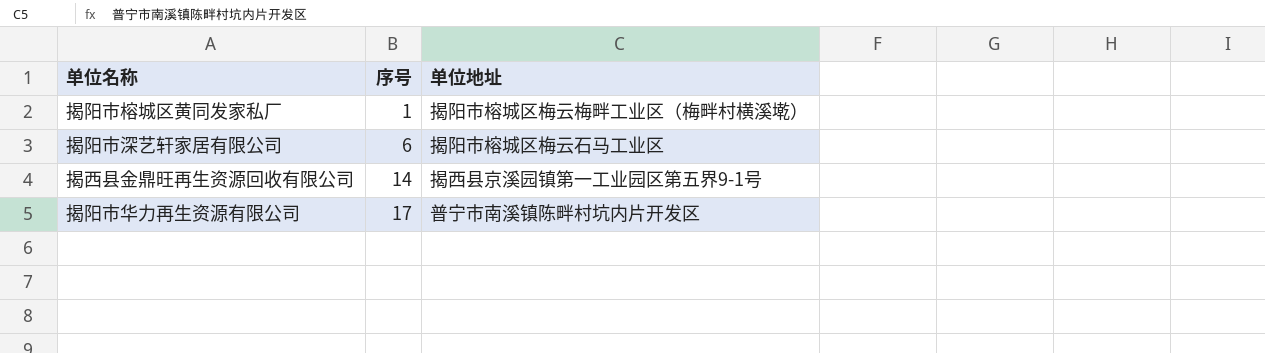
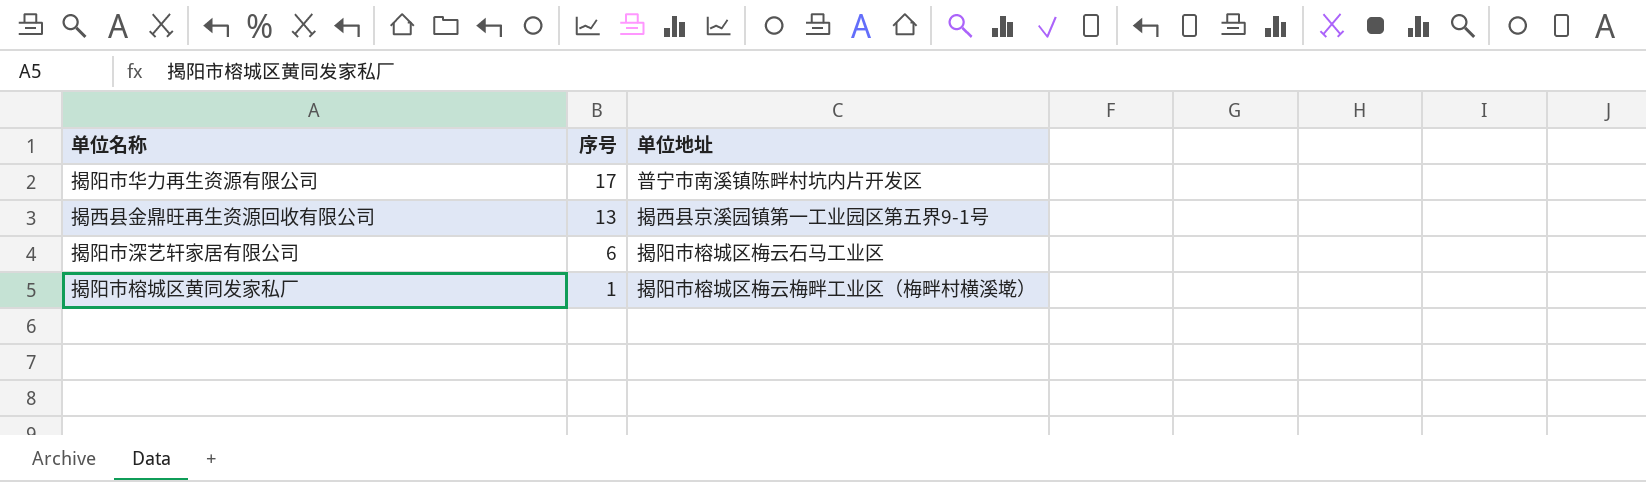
row order: 序号 ascending -> 序号 descending
揭西县金鼎旺再生资源回收有限公司 | 序号: 14 -> 13

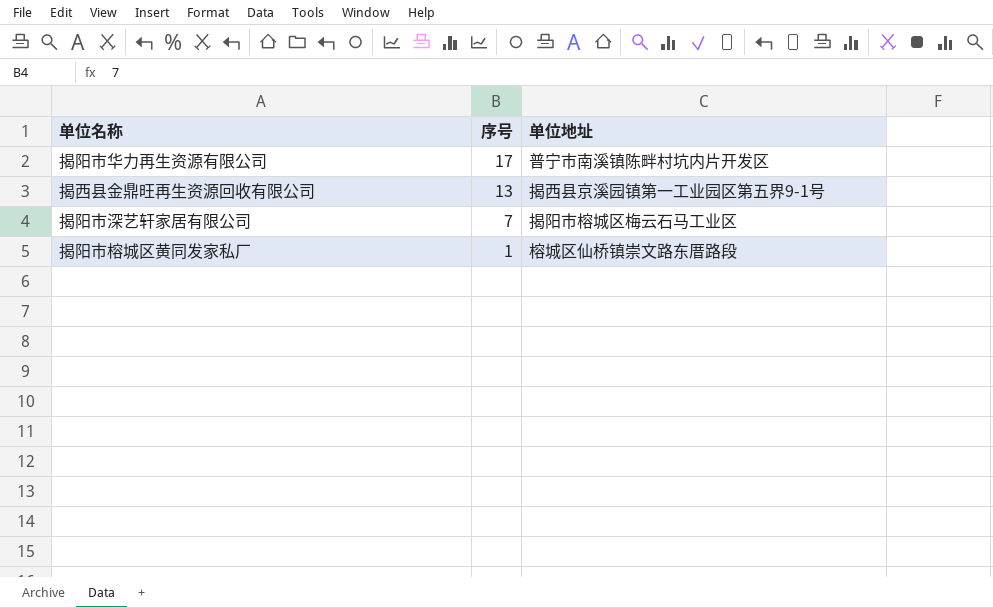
揭阳市深艺轩家居有限公司 | 序号: 6 -> 7
揭阳市榕城区黄同发家私厂 | 单位地址: 揭阳市榕城区梅云梅畔工业区（梅畔村横溪墘） -> 榕城区仙桥镇崇文路东厝路段

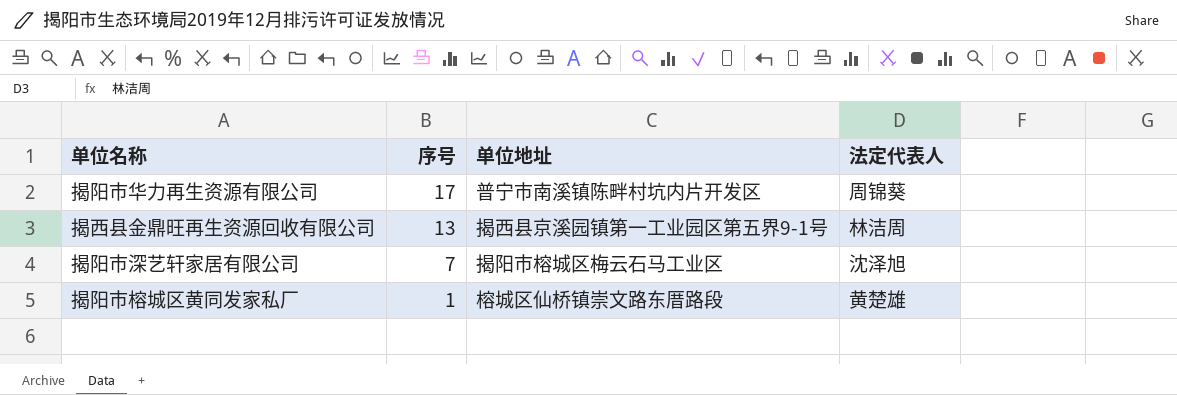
column 法定代表人 | position: none -> 4

